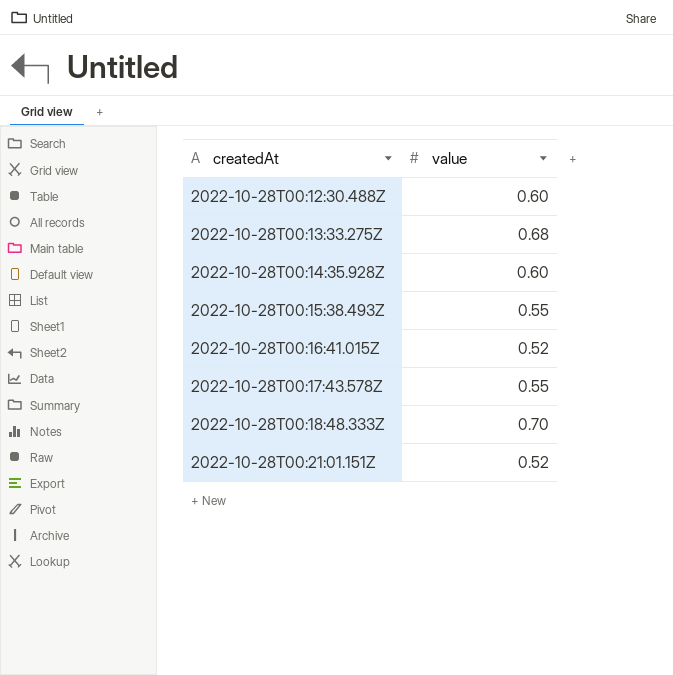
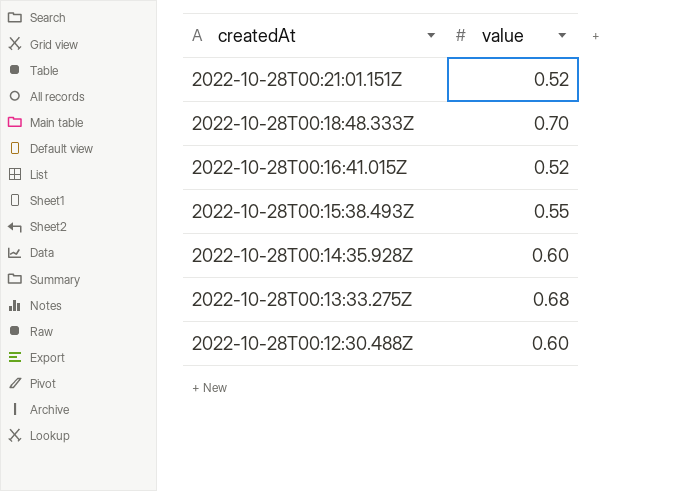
row order: createdAt ascending -> createdAt descending
row 2022-10-28T00:17:43.578Z: 0.55 -> none

